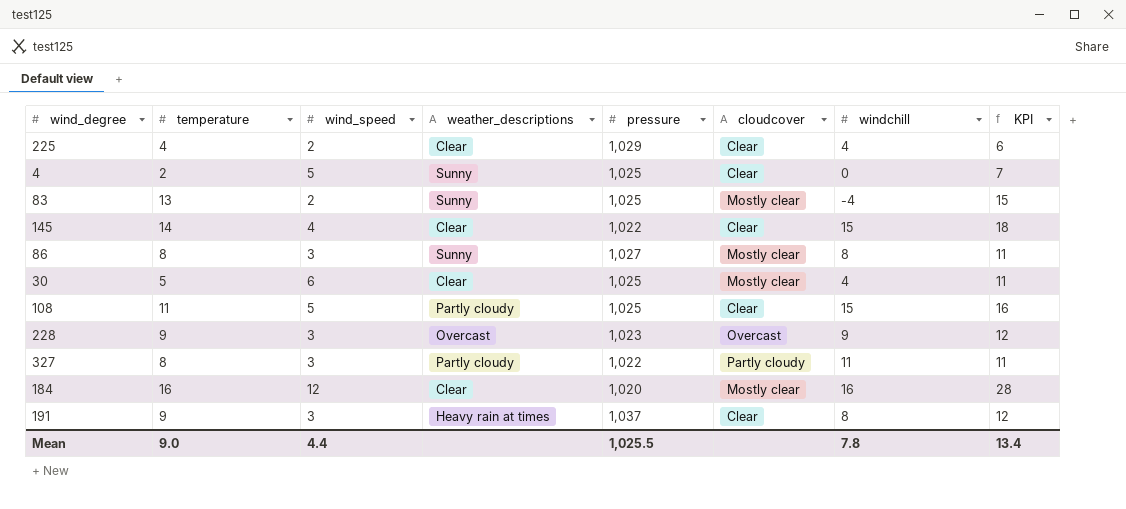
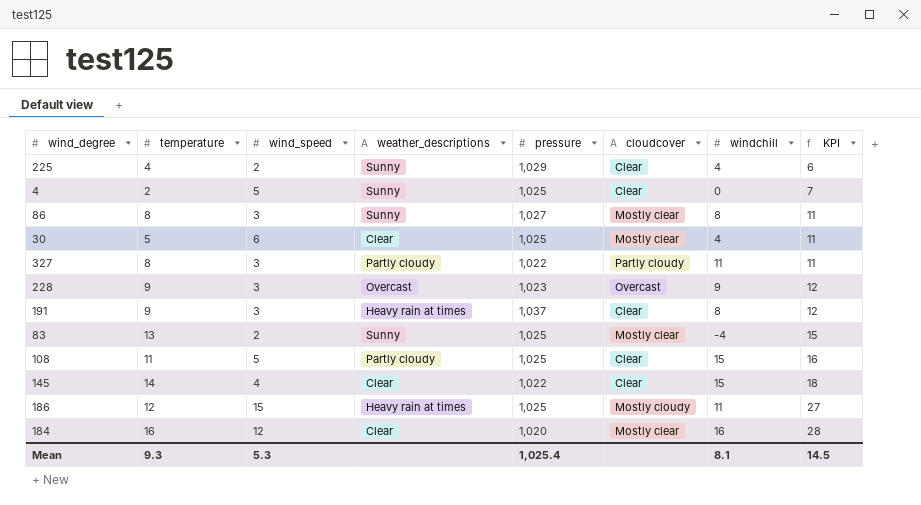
row order: none -> KPI ascending
225 | weather_descriptions: Clear -> Sunny
row 186: none -> 12 | 15 | Heavy rain at times | 1,025 | Mostly cloudy | 11 | 27
Mean | temperature: 9.0 -> 9.3
Mean | wind_speed: 4.4 -> 5.3
Mean | pressure: 1,025.5 -> 1,025.4
Mean | windchill: 7.8 -> 8.1
Mean | KPI: 13.4 -> 14.5

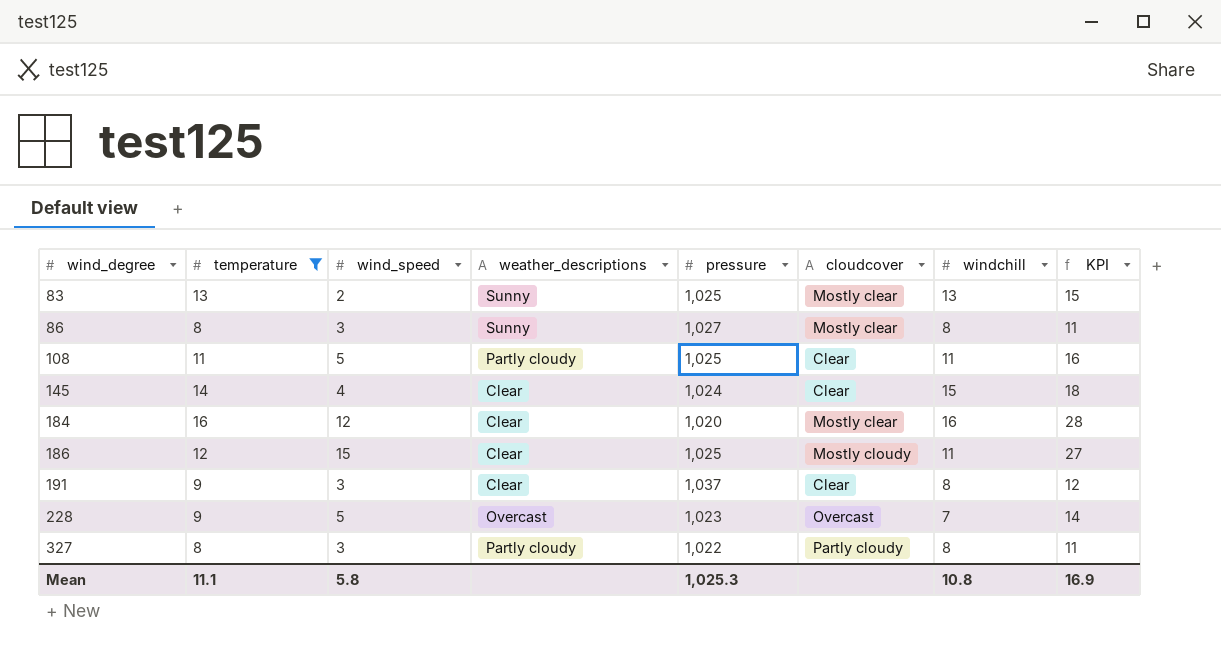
filter: none -> temperature >= 8
row order: KPI ascending -> wind_degree ascending
83 | windchill: -4 -> 13
108 | windchill: 15 -> 11
145 | pressure: 1,022 -> 1,024
186 | weather_descriptions: Heavy rain at times -> Clear
191 | weather_descriptions: Heavy rain at times -> Clear
228 | wind_speed: 3 -> 5
228 | windchill: 9 -> 7
228 | KPI: 12 -> 14
327 | windchill: 11 -> 8
Mean | temperature: 9.3 -> 11.1
Mean | wind_speed: 5.3 -> 5.8
Mean | pressure: 1,025.4 -> 1,025.3
Mean | windchill: 8.1 -> 10.8
Mean | KPI: 14.5 -> 16.9

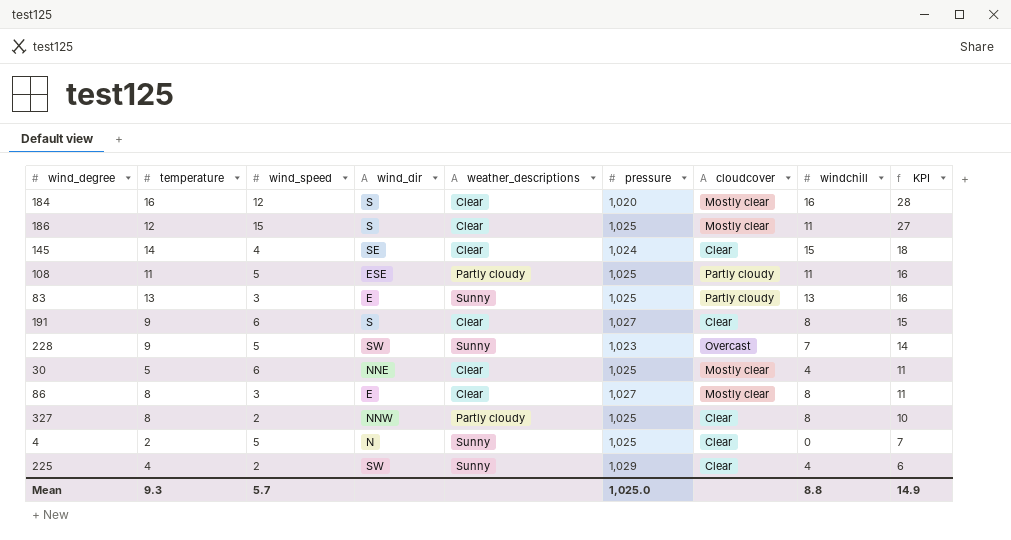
filter: temperature >= 8 -> none
row order: wind_degree ascending -> KPI descending
column wind_dir | position: none -> 4
186 | cloudcover: Mostly cloudy -> Mostly clear
108 | cloudcover: Clear -> Partly cloudy
83 | wind_speed: 2 -> 3
83 | cloudcover: Mostly clear -> Partly cloudy
83 | KPI: 15 -> 16
191 | wind_speed: 3 -> 6
191 | pressure: 1,037 -> 1,027
191 | KPI: 12 -> 15
228 | weather_descriptions: Overcast -> Sunny
86 | weather_descriptions: Sunny -> Clear
327 | wind_speed: 3 -> 2
327 | pressure: 1,022 -> 1,025
327 | cloudcover: Partly cloudy -> Clear
327 | KPI: 11 -> 10
Mean | temperature: 11.1 -> 9.3
Mean | wind_speed: 5.8 -> 5.7
Mean | pressure: 1,025.3 -> 1,025.0
Mean | windchill: 10.8 -> 8.8
Mean | KPI: 16.9 -> 14.9

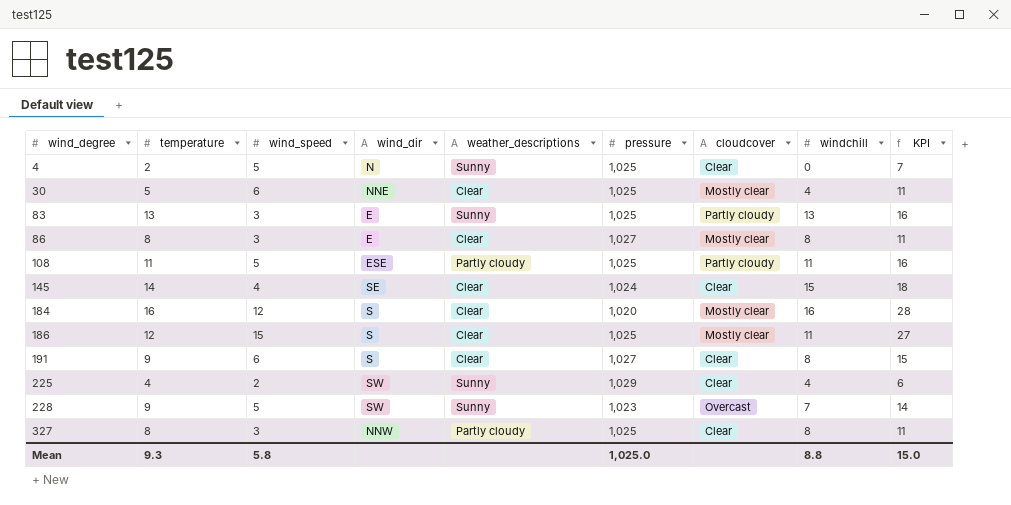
row order: KPI descending -> wind_degree ascending
327 | wind_speed: 2 -> 3
327 | KPI: 10 -> 11
Mean | wind_speed: 5.7 -> 5.8
Mean | KPI: 14.9 -> 15.0

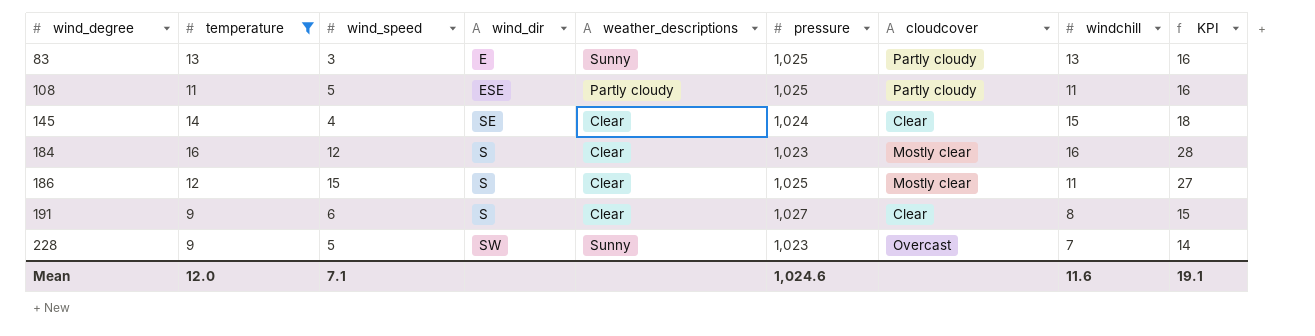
filter: none -> temperature >= 9
184 | pressure: 1,020 -> 1,023
Mean | temperature: 9.3 -> 12.0
Mean | wind_speed: 5.8 -> 7.1
Mean | pressure: 1,025.0 -> 1,024.6
Mean | windchill: 8.8 -> 11.6
Mean | KPI: 15.0 -> 19.1

